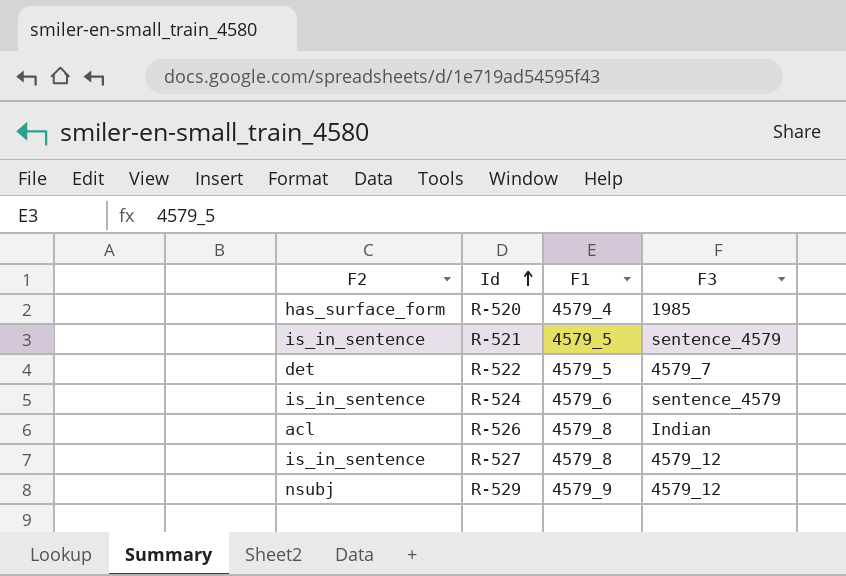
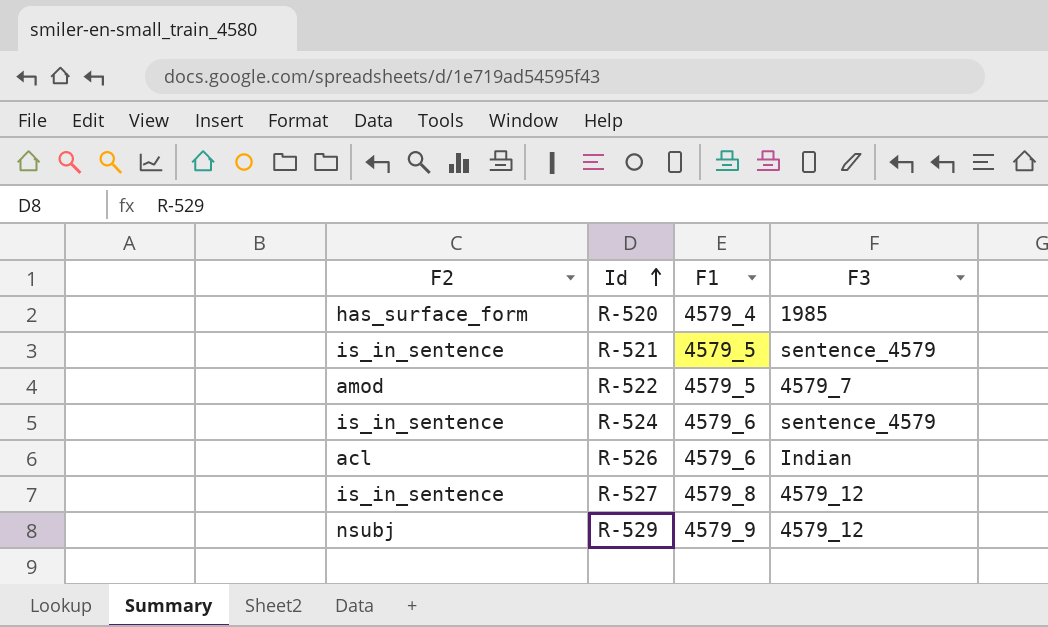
R-522 | F2: det -> amod
R-526 | F1: 4579_8 -> 4579_6

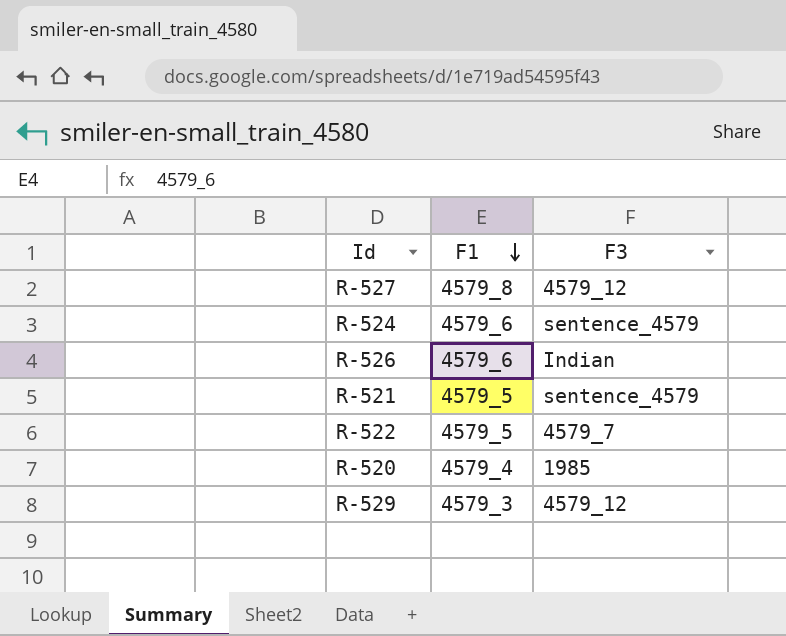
row order: Id ascending -> F1 descending
column F2 | position: 1 -> none
R-529 | F1: 4579_9 -> 4579_3

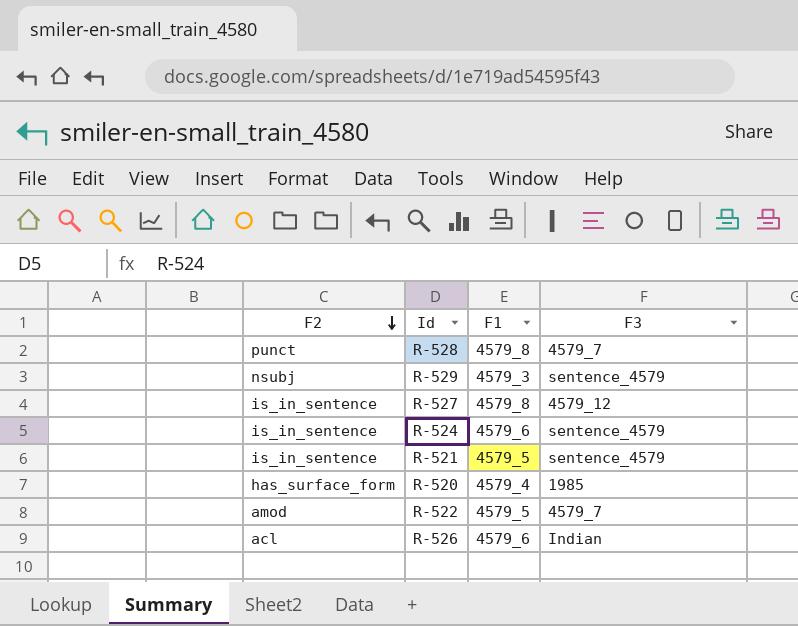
row order: F1 descending -> F2 descending
column F2 | position: none -> 1
row R-528: none -> punct | 4579_8 | 4579_7
R-529 | F3: 4579_12 -> sentence_4579

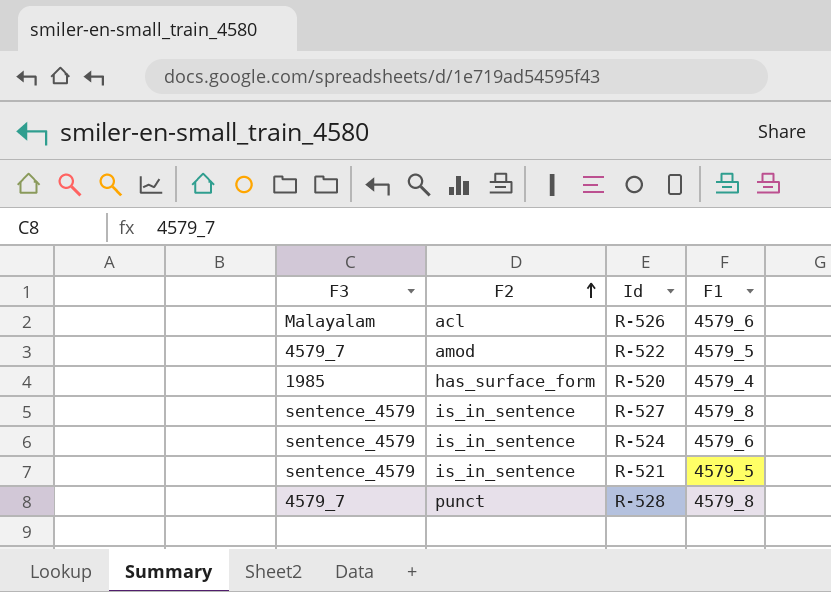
row order: F2 descending -> F2 ascending
column F3 | position: 4 -> 1
row R-529: nsubj | 4579_3 | sentence_4579 -> none
R-526 | F3: Indian -> Malayalam
R-527 | F3: 4579_12 -> sentence_4579

